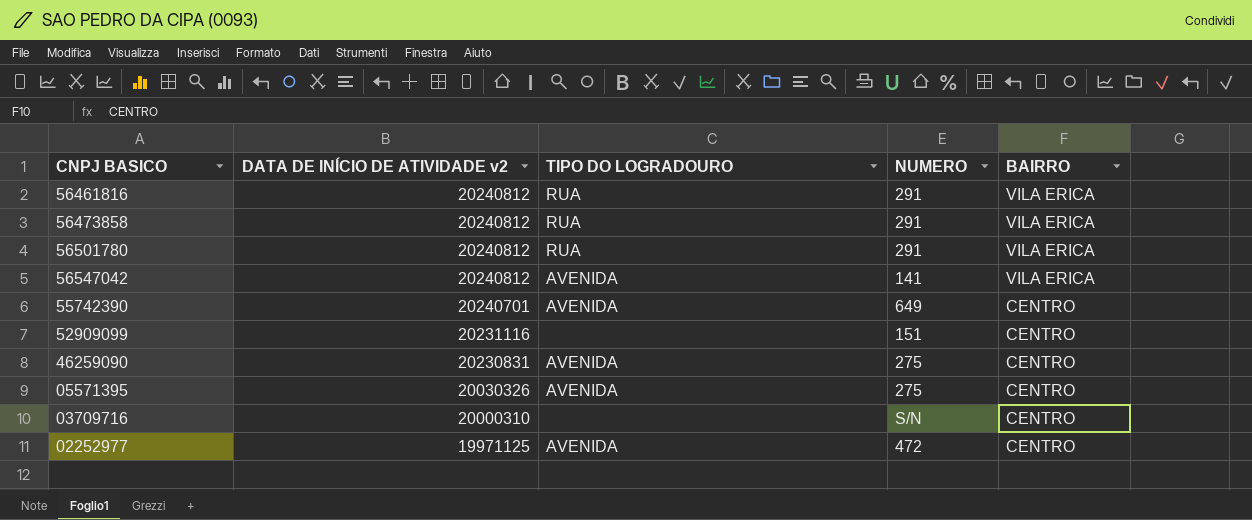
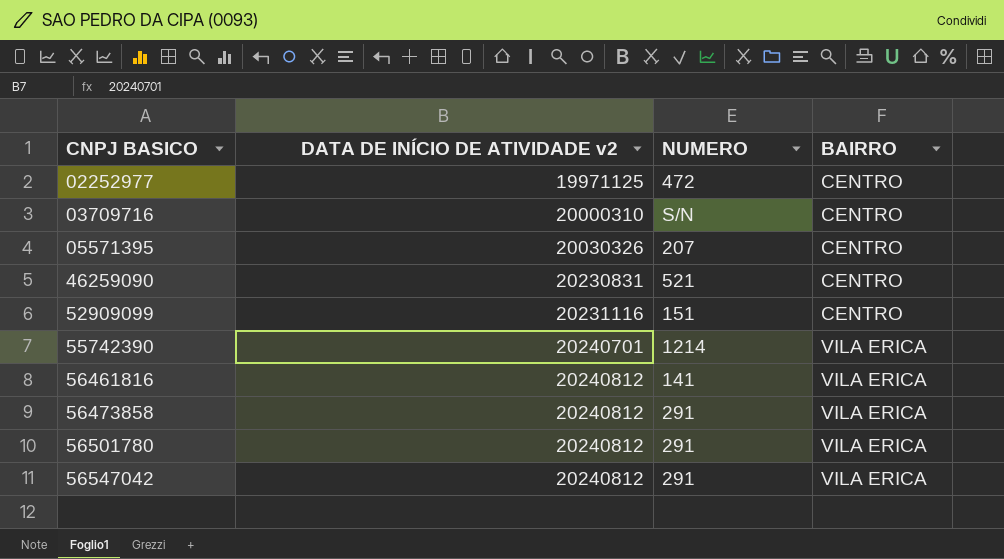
row order: DATA DE INÍCIO DE ATIVIDADE v2 descending -> CNPJ BASICO ascending
column TIPO DO LOGRADOURO | position: 3 -> none
05571395 | NUMERO: 275 -> 207
46259090 | NUMERO: 275 -> 521
55742390 | NUMERO: 649 -> 1214
55742390 | BAIRRO: CENTRO -> VILA ERICA
56461816 | NUMERO: 291 -> 141
56547042 | NUMERO: 141 -> 291

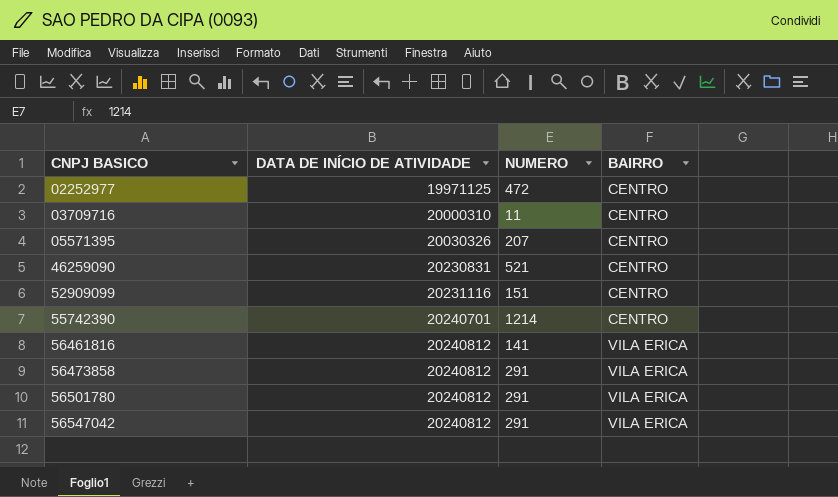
column name: DATA DE INÍCIO DE ATIVIDADE v2 -> DATA DE INÍCIO DE ATIVIDADE
03709716 | NUMERO: S/N -> 11
55742390 | BAIRRO: VILA ERICA -> CENTRO

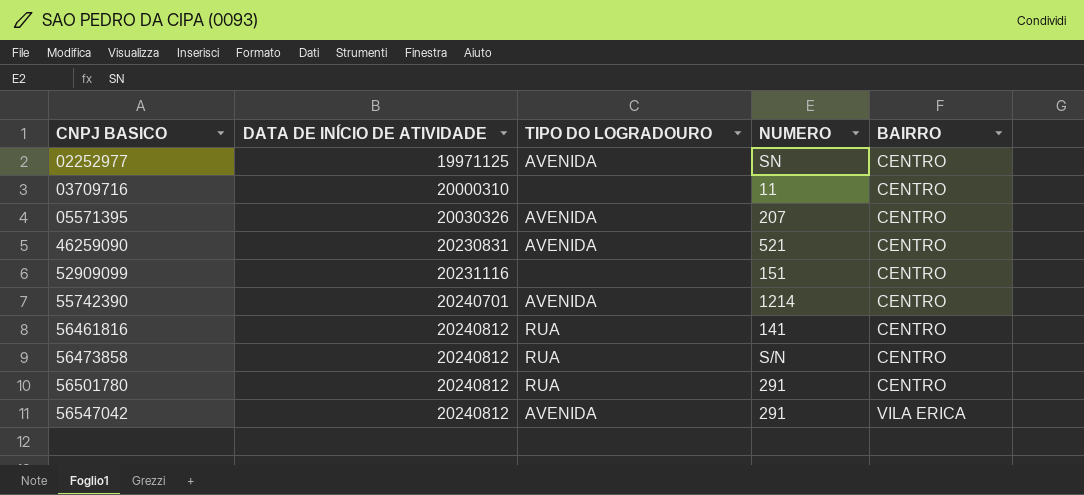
column TIPO DO LOGRADOURO | position: none -> 3
02252977 | NUMERO: 472 -> SN
56461816 | BAIRRO: VILA ERICA -> CENTRO
56473858 | NUMERO: 291 -> S/N
56473858 | BAIRRO: VILA ERICA -> CENTRO
56501780 | BAIRRO: VILA ERICA -> CENTRO

